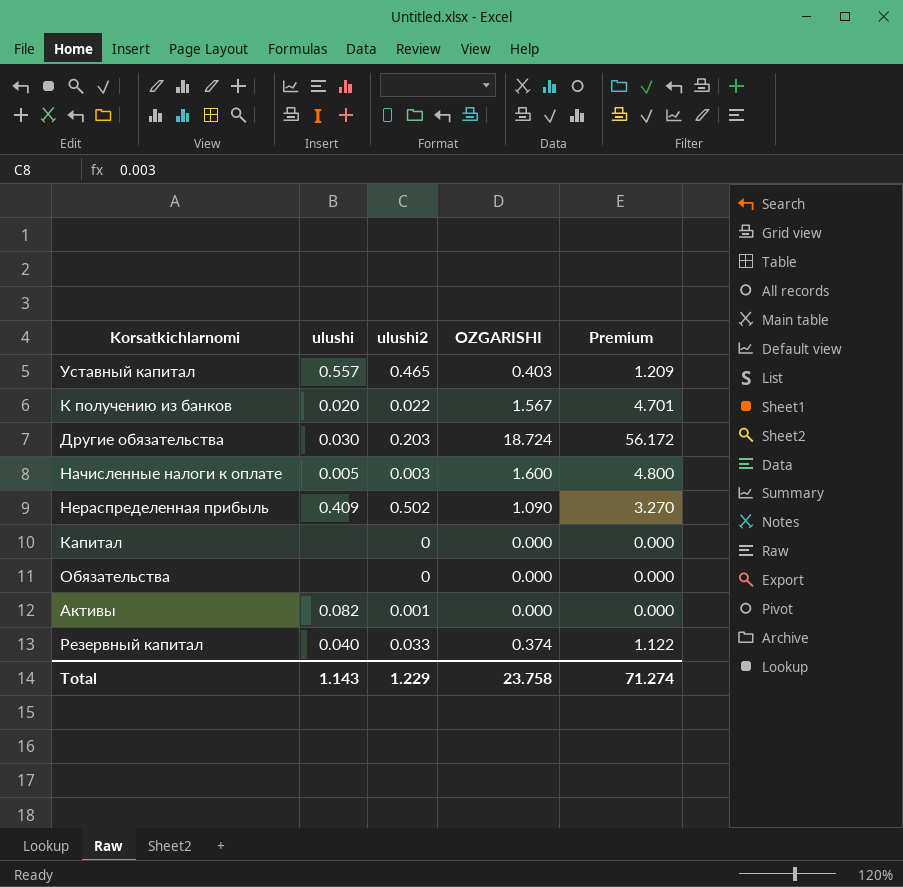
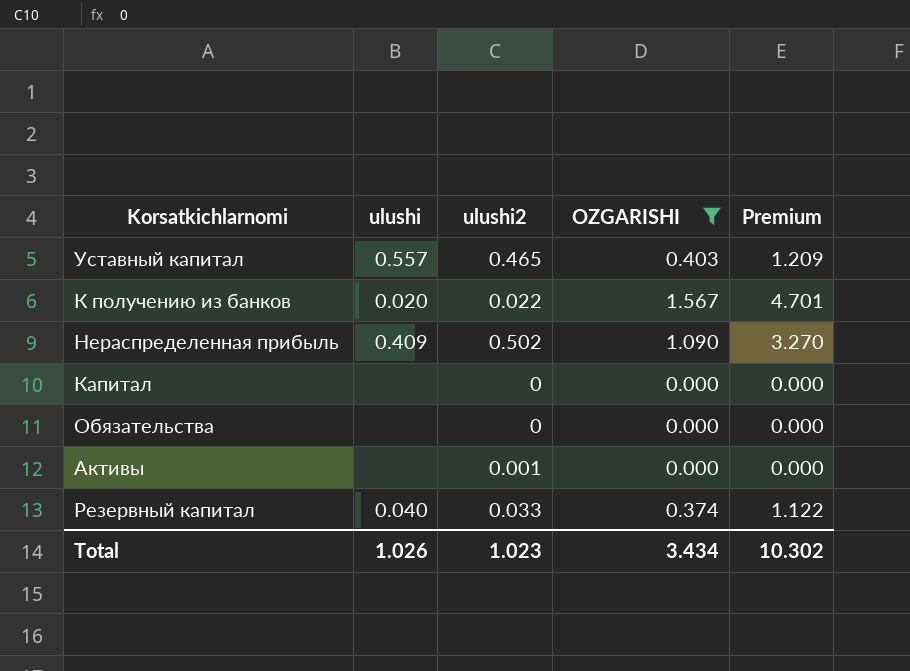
filter: none -> OZGARISHI <= 1.567
Активы | ulushi: 0.082 -> none
Total | ulushi: 1.143 -> 1.026
Total | ulushi2: 1.229 -> 1.023
Total | OZGARISHI: 23.758 -> 3.434
Total | Premium: 71.274 -> 10.302

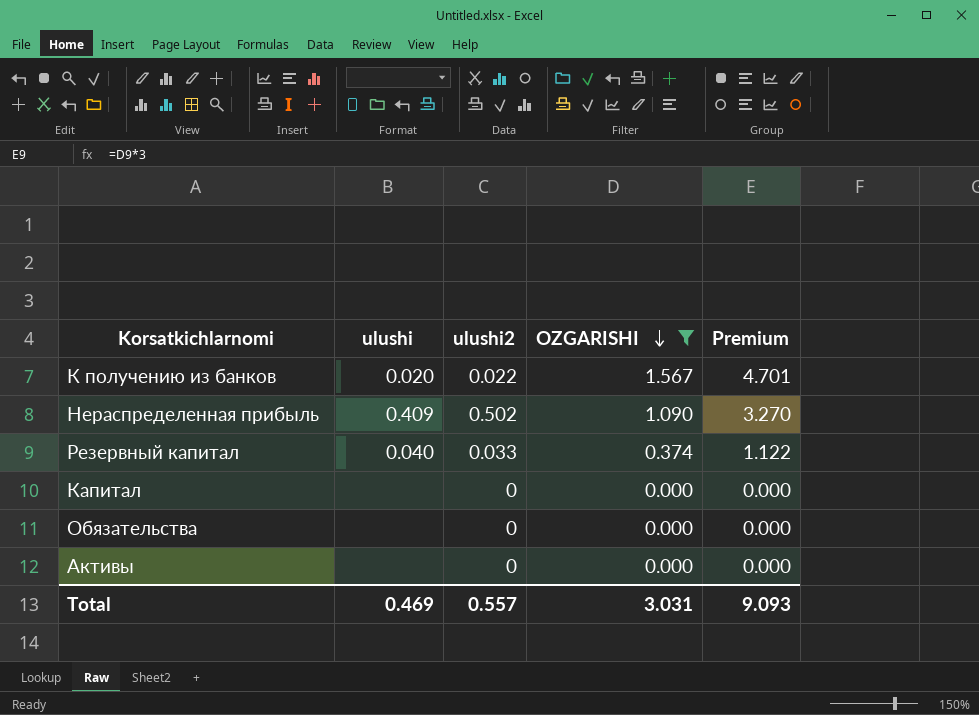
row order: none -> OZGARISHI descending
row Уставный капитал: 0.557 | 0.465 | 0.403 | 1.209 -> none
Активы | ulushi2: 0.001 -> 0
Total | ulushi: 1.026 -> 0.469
Total | ulushi2: 1.023 -> 0.557
Total | OZGARISHI: 3.434 -> 3.031
Total | Premium: 10.302 -> 9.093

